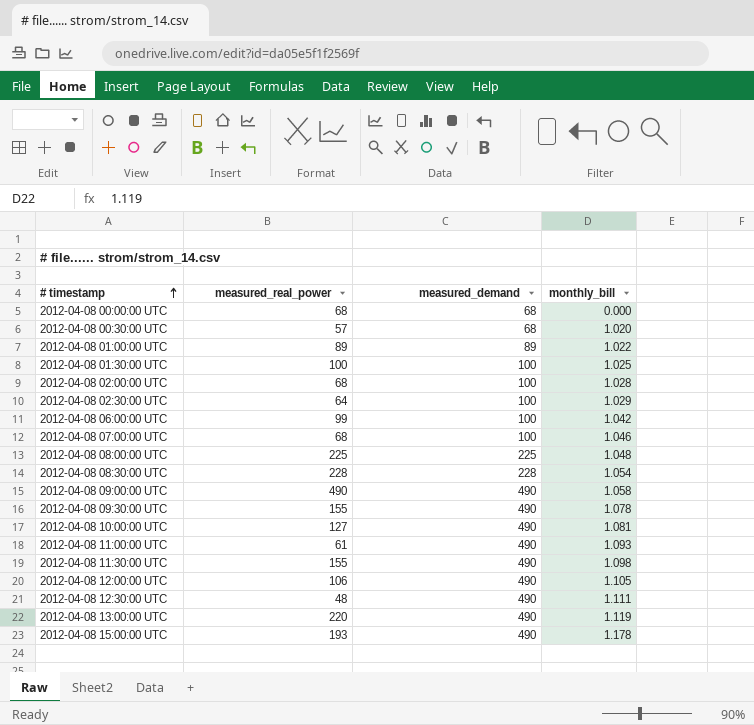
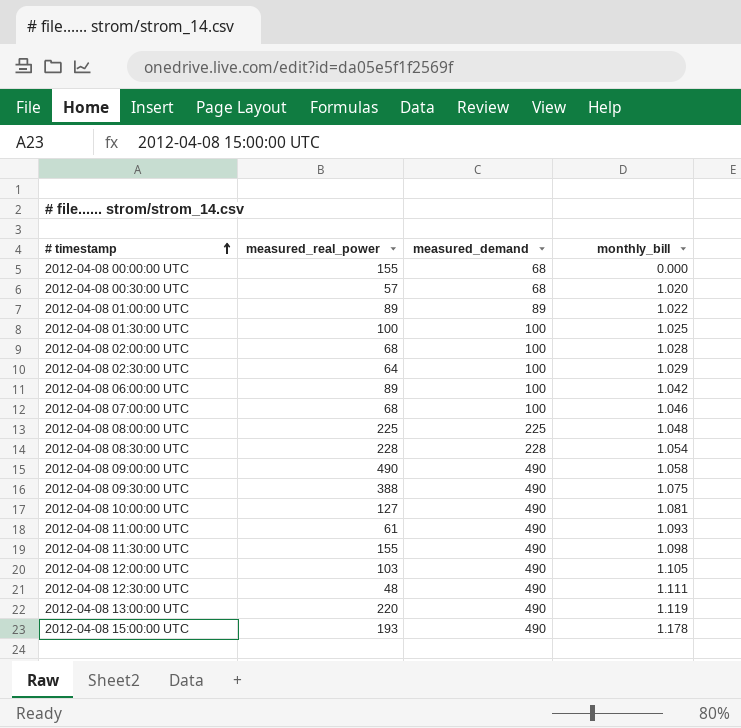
2012-04-08 00:00:00 UTC | measured_real_power: 68 -> 155
2012-04-08 06:00:00 UTC | measured_real_power: 99 -> 89
2012-04-08 09:30:00 UTC | measured_real_power: 155 -> 388
2012-04-08 09:30:00 UTC | monthly_bill: 1.078 -> 1.075
2012-04-08 12:00:00 UTC | measured_real_power: 106 -> 103

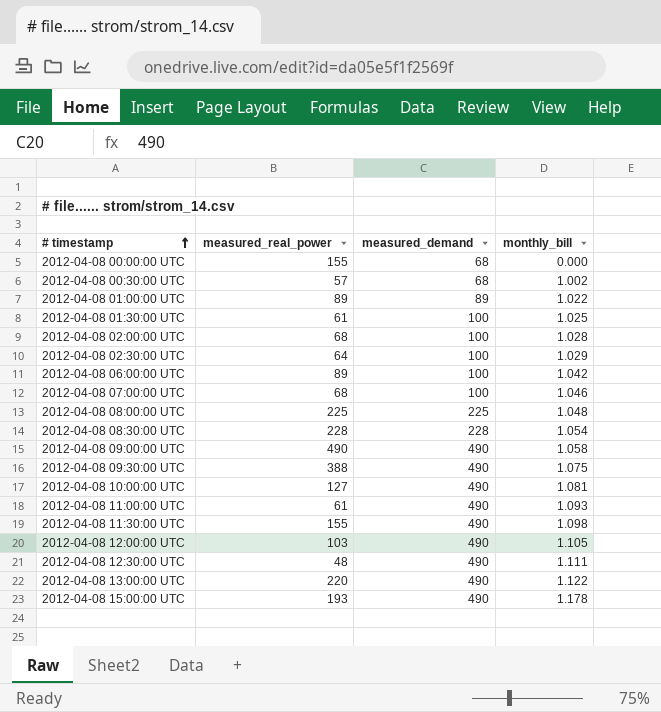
2012-04-08 00:30:00 UTC | monthly_bill: 1.020 -> 1.002
2012-04-08 01:30:00 UTC | measured_real_power: 100 -> 61
2012-04-08 13:00:00 UTC | monthly_bill: 1.119 -> 1.122

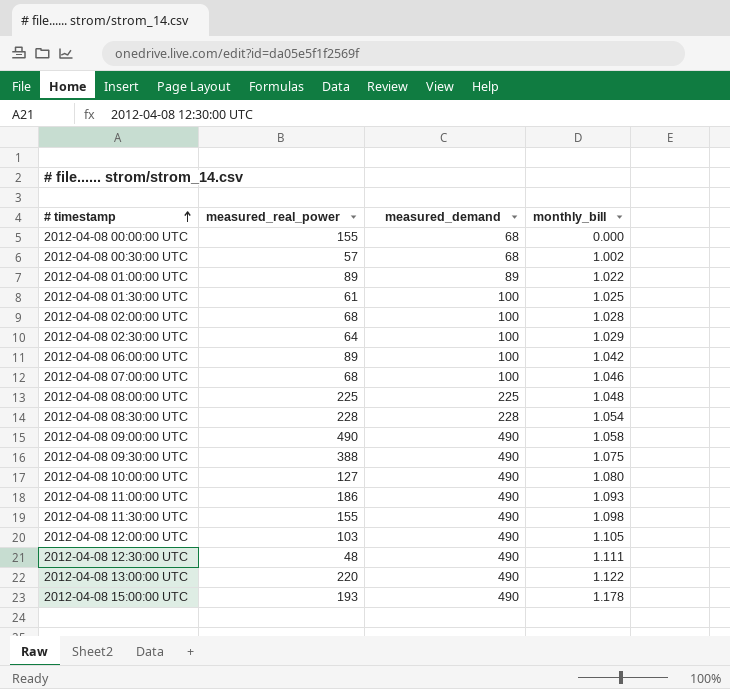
2012-04-08 10:00:00 UTC | monthly_bill: 1.081 -> 1.080
2012-04-08 11:00:00 UTC | measured_real_power: 61 -> 186

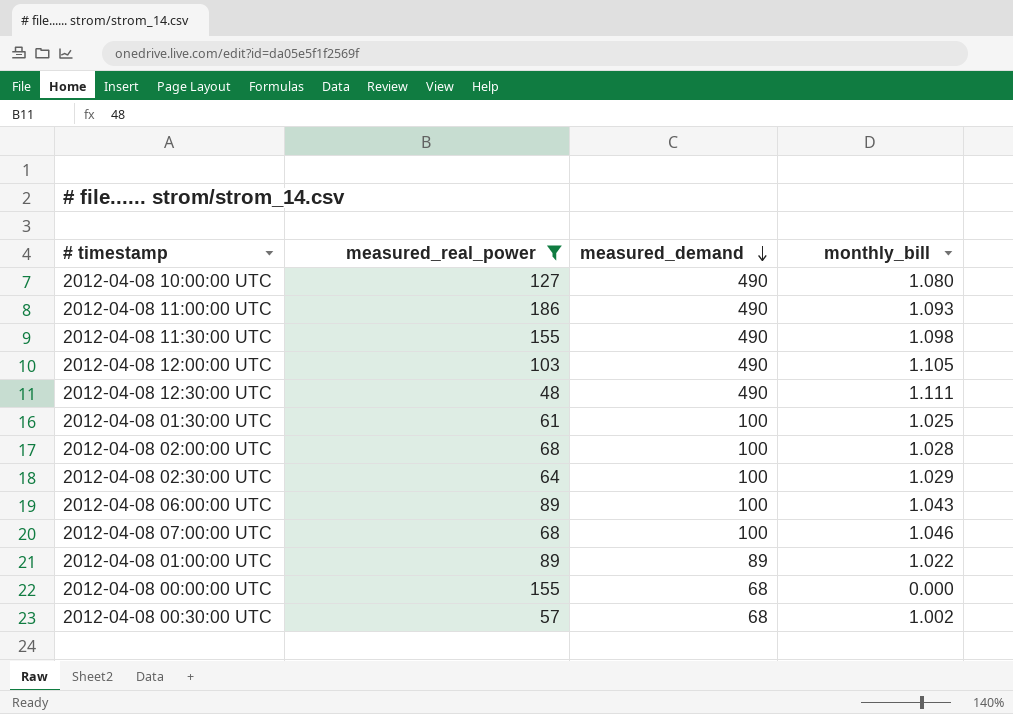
filter: none -> measured_real_power <= 186
row order: # timestamp ascending -> measured_demand descending
2012-04-08 06:00:00 UTC | monthly_bill: 1.042 -> 1.043

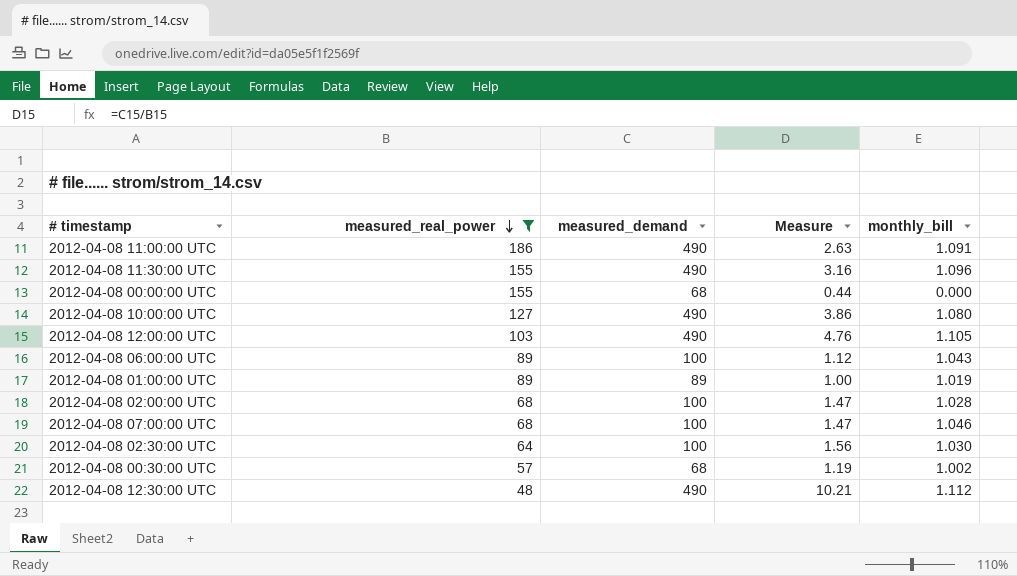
row order: measured_demand descending -> measured_real_power descending
column Measure | formula: none -> [measured_demand] / [measured_real_power]
row 2012-04-08 01:30:00 UTC: 61 | 100 | 1.025 -> none
2012-04-08 11:00:00 UTC | monthly_bill: 1.093 -> 1.091
2012-04-08 11:30:00 UTC | monthly_bill: 1.098 -> 1.096
2012-04-08 01:00:00 UTC | monthly_bill: 1.022 -> 1.019
2012-04-08 02:30:00 UTC | monthly_bill: 1.029 -> 1.030
2012-04-08 12:30:00 UTC | monthly_bill: 1.111 -> 1.112

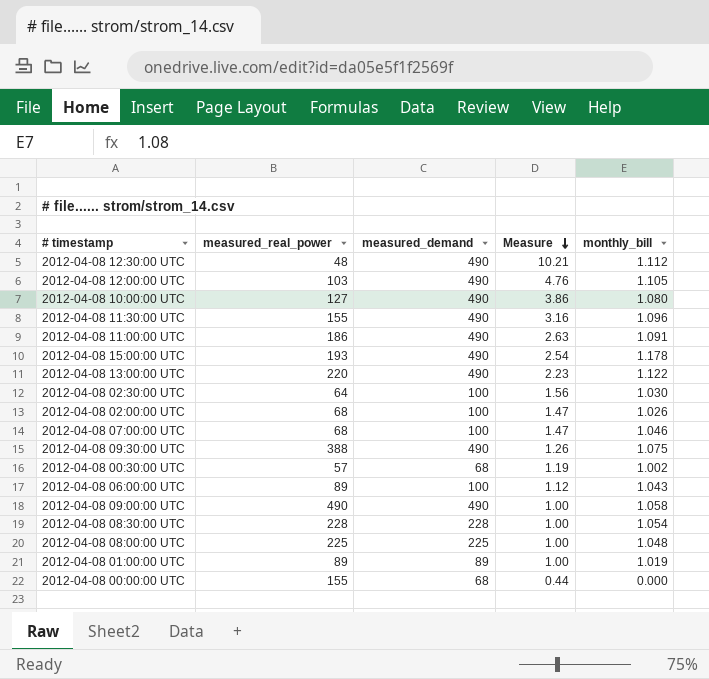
filter: measured_real_power <= 186 -> none
row order: measured_real_power descending -> Measure descending
2012-04-08 02:00:00 UTC | monthly_bill: 1.028 -> 1.026

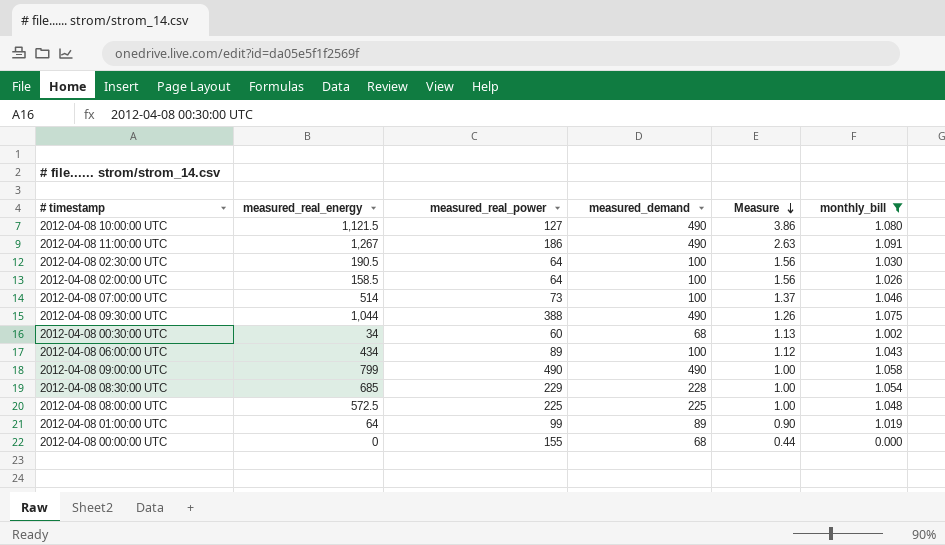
filter: none -> monthly_bill <= 1.091
column measured_real_energy | position: none -> 2
2012-04-08 02:00:00 UTC | measured_real_power: 68 -> 64
2012-04-08 02:00:00 UTC | Measure: 1.47 -> 1.56
2012-04-08 07:00:00 UTC | measured_real_power: 68 -> 73
2012-04-08 07:00:00 UTC | Measure: 1.47 -> 1.37
2012-04-08 00:30:00 UTC | measured_real_power: 57 -> 60
2012-04-08 00:30:00 UTC | Measure: 1.19 -> 1.13
2012-04-08 08:30:00 UTC | measured_real_power: 228 -> 229
2012-04-08 01:00:00 UTC | measured_real_power: 89 -> 99
2012-04-08 01:00:00 UTC | Measure: 1.00 -> 0.90

